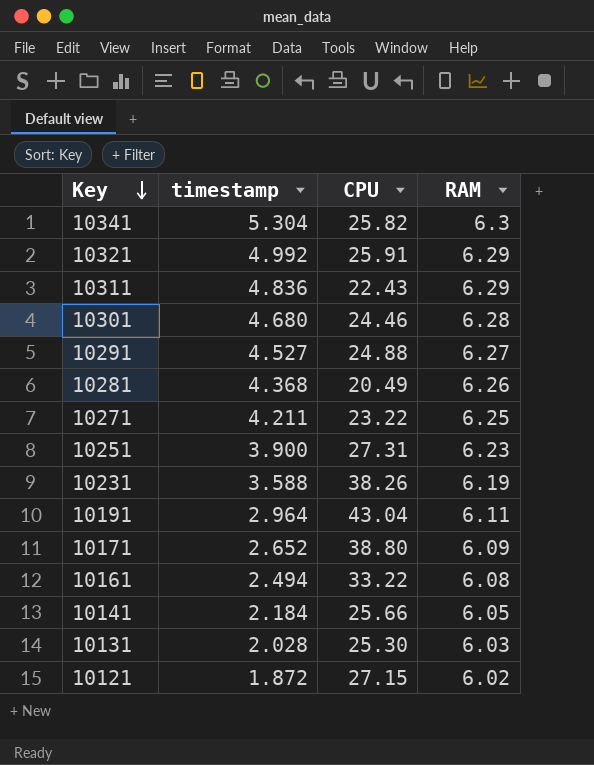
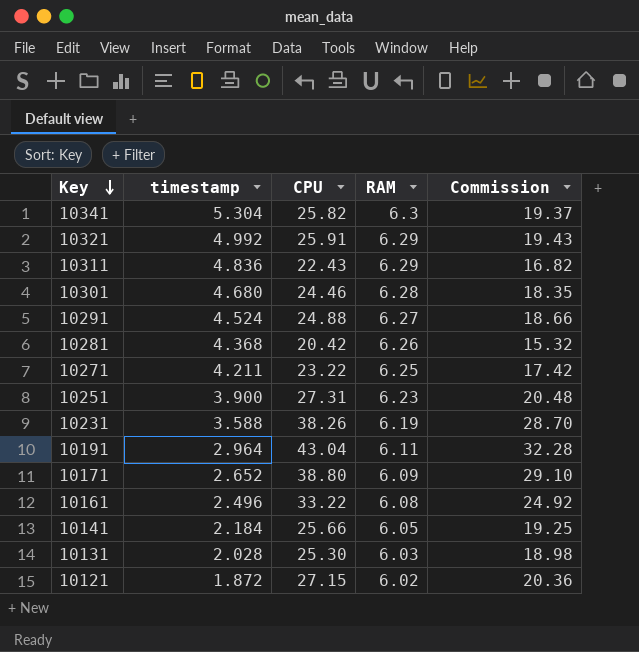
column Commission | formula: none -> [CPU] * 0.75
10291 | timestamp: 4.527 -> 4.524
10281 | CPU: 20.49 -> 20.42
10161 | timestamp: 2.494 -> 2.496

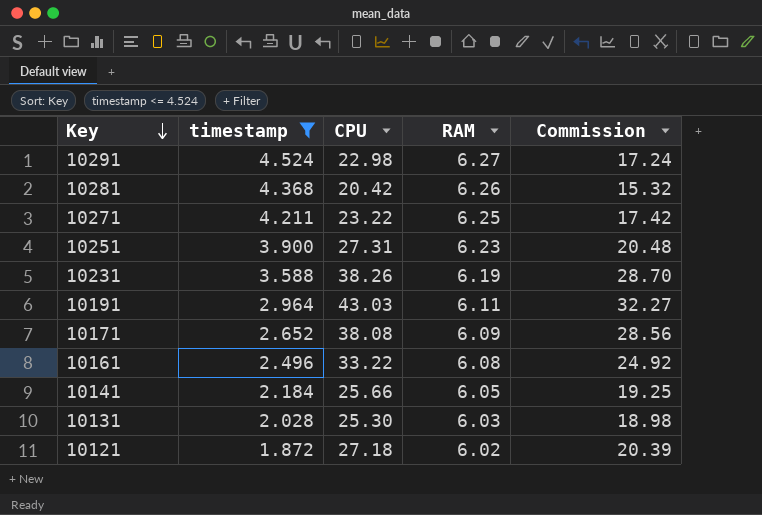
filter: none -> timestamp <= 4.524
10291 | CPU: 24.88 -> 22.98
10291 | Commission: 18.66 -> 17.24
10191 | CPU: 43.04 -> 43.03
10191 | Commission: 32.28 -> 32.27
10171 | CPU: 38.80 -> 38.08
10171 | Commission: 29.10 -> 28.56
10121 | CPU: 27.15 -> 27.18
10121 | Commission: 20.36 -> 20.39

